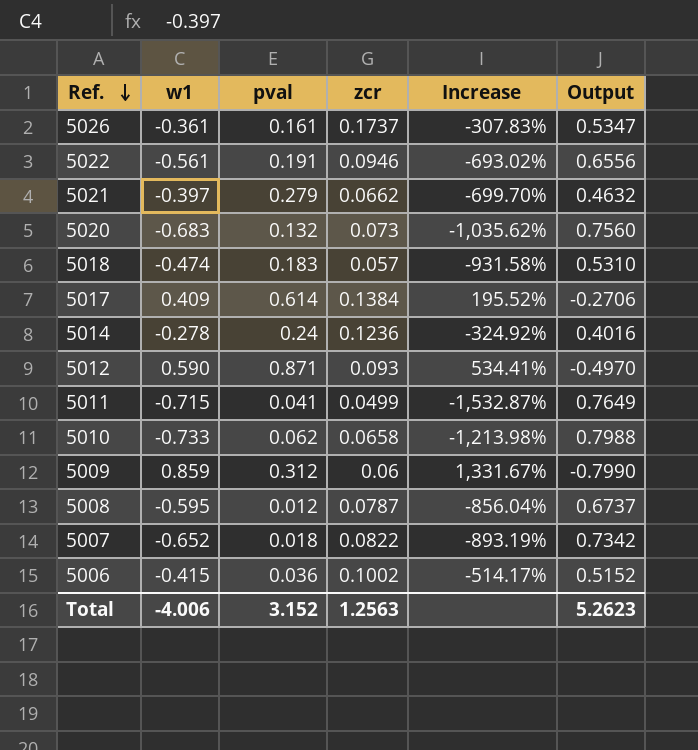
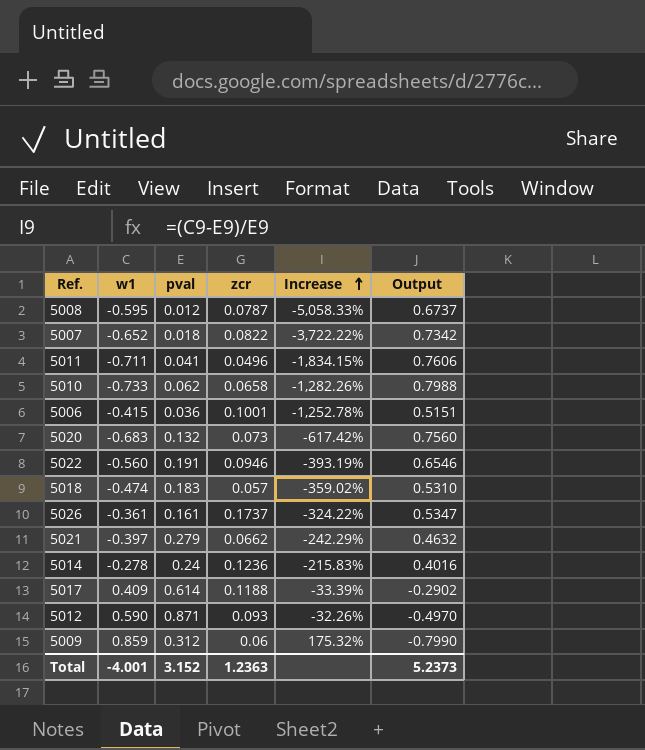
row order: Ref. descending -> Increase ascending
column Increase | formula: ([w1] - [zcr]) / [zcr] -> ([w1] - [pval]) / [pval]
5011 | w1: -0.715 -> -0.711
5011 | zcr: 0.0499 -> 0.0496
5011 | Output: 0.7649 -> 0.7606
5006 | zcr: 0.1002 -> 0.1001
5006 | Output: 0.5152 -> 0.5151
5022 | w1: -0.561 -> -0.560
5022 | Output: 0.6556 -> 0.6546
5017 | zcr: 0.1384 -> 0.1188
5017 | Output: -0.2706 -> -0.2902
Total | w1: -4.006 -> -4.001
Total | zcr: 1.2563 -> 1.2363
Total | Output: 5.2623 -> 5.2373

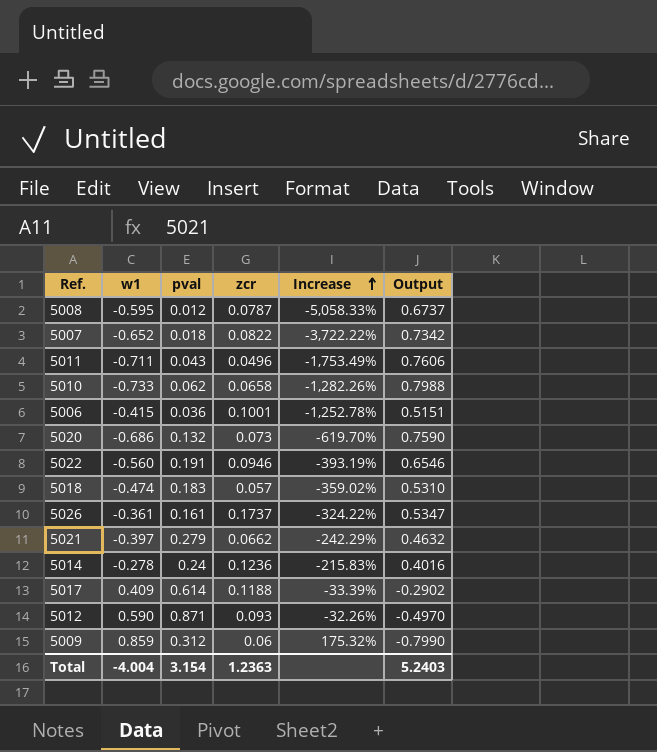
5011 | pval: 0.041 -> 0.043
5011 | Increase: -1,834.15% -> -1,753.49%
5020 | w1: -0.683 -> -0.686
5020 | Increase: -617.42% -> -619.70%
5020 | Output: 0.7560 -> 0.7590
Total | w1: -4.001 -> -4.004
Total | pval: 3.152 -> 3.154
Total | Output: 5.2373 -> 5.2403

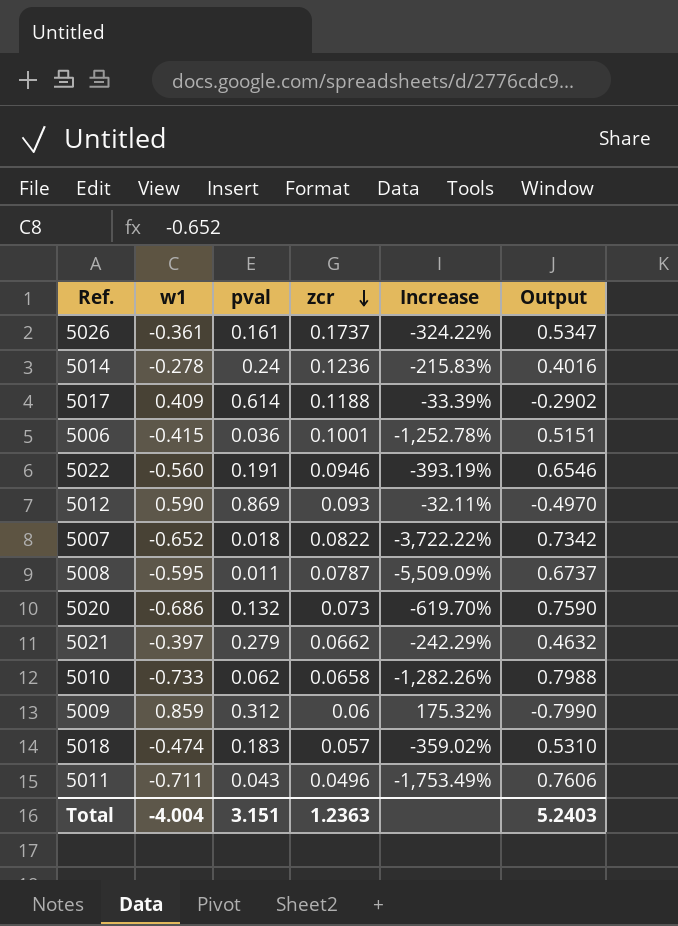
row order: Increase ascending -> zcr descending
5012 | pval: 0.871 -> 0.869
5012 | Increase: -32.26% -> -32.11%
5008 | pval: 0.012 -> 0.011
5008 | Increase: -5,058.33% -> -5,509.09%
Total | pval: 3.154 -> 3.151

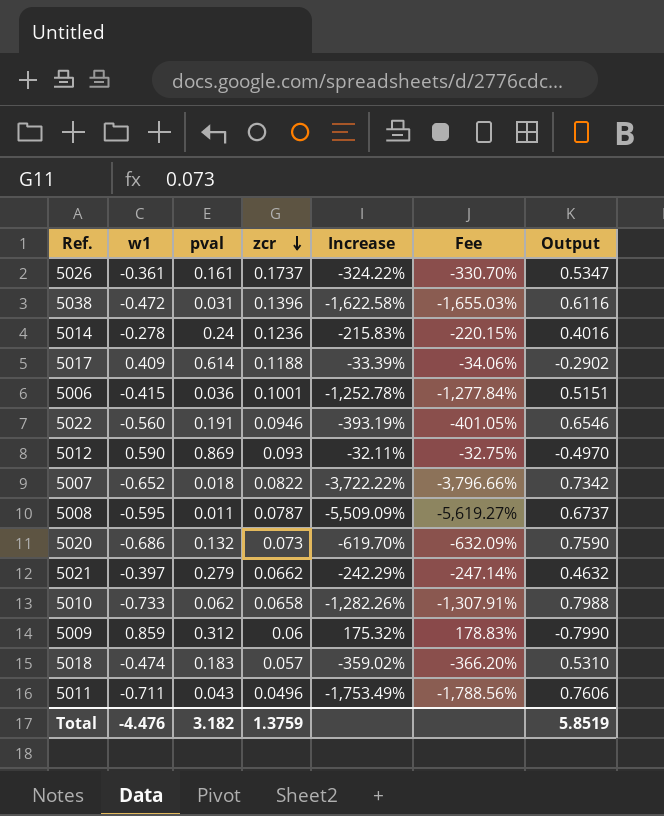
column Fee | formula: none -> [Increase] * 1.02
row 5038: none -> -0.472 | 0.031 | 0.1396 | -1,622.58% | -1,655.03% | 0.6116
Total | w1: -4.004 -> -4.476
Total | pval: 3.151 -> 3.182
Total | zcr: 1.2363 -> 1.3759
Total | Output: 5.2403 -> 5.8519

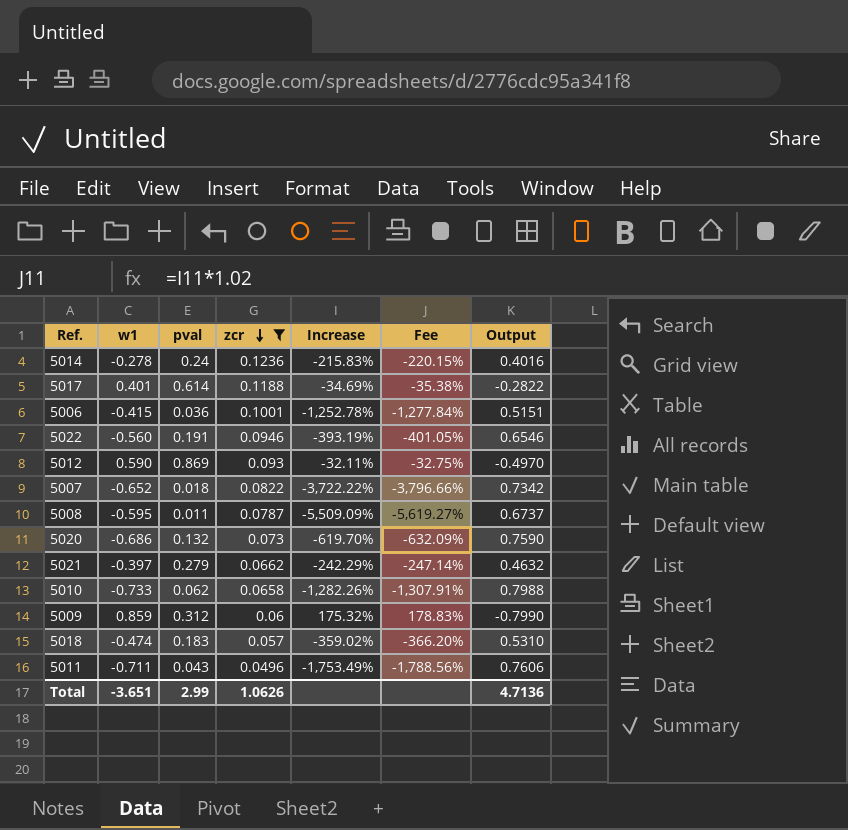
filter: none -> zcr <= 0.1236
5017 | w1: 0.409 -> 0.401
5017 | Increase: -33.39% -> -34.69%
5017 | Fee: -34.06% -> -35.38%
5017 | Output: -0.2902 -> -0.2822
Total | w1: -4.476 -> -3.651
Total | pval: 3.182 -> 2.99
Total | zcr: 1.3759 -> 1.0626
Total | Output: 5.8519 -> 4.7136

